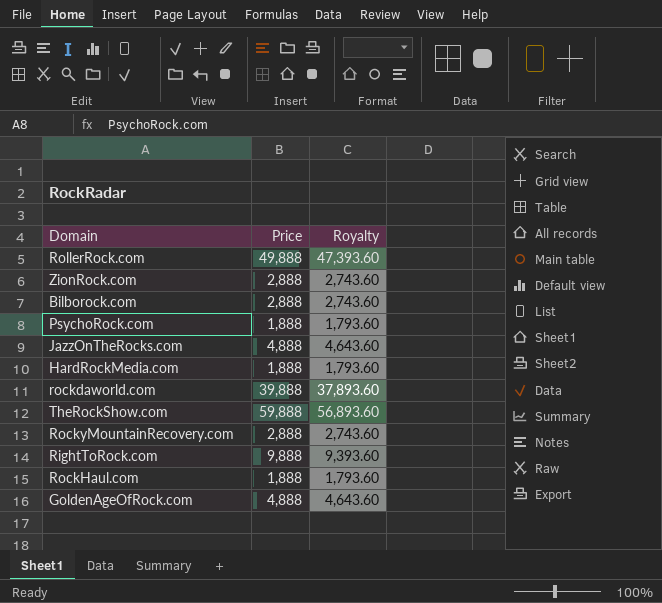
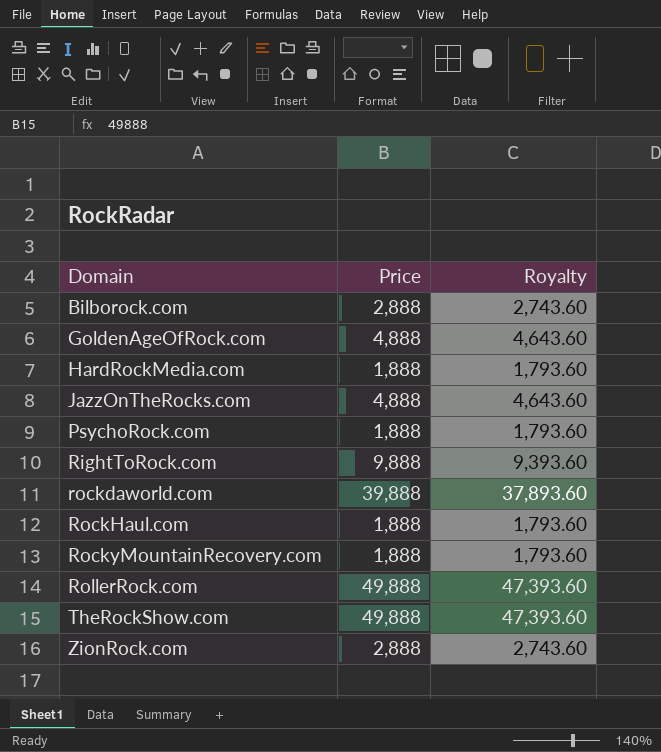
row order: none -> Domain ascending
RockyMountainRecovery.com | Price: 2,888 -> 1,888
RockyMountainRecovery.com | Royalty: 2,743.60 -> 1,793.60
TheRockShow.com | Price: 59,888 -> 49,888
TheRockShow.com | Royalty: 56,893.60 -> 47,393.60

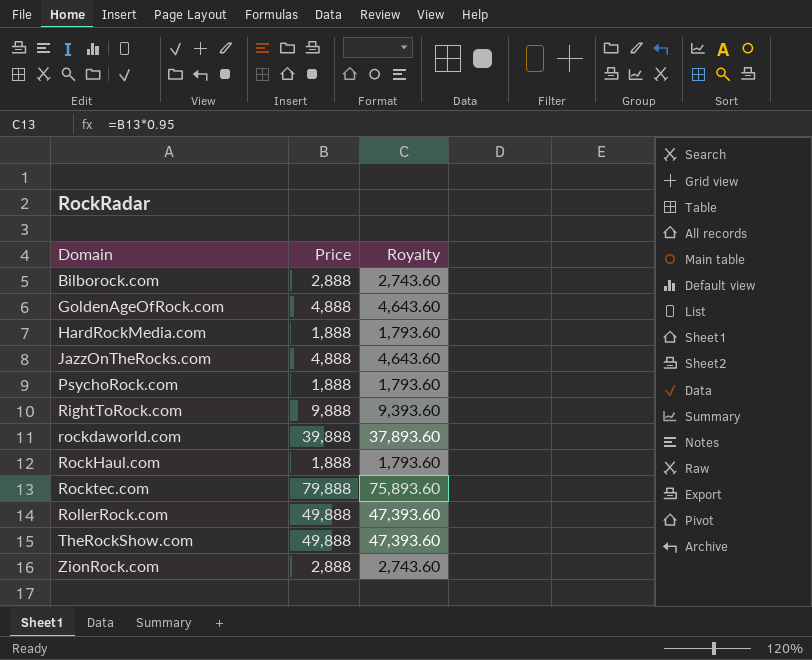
row RockyMountainRecovery.com: 1,888 | 1,793.60 -> none
row Rocktec.com: none -> 79,888 | 75,893.60

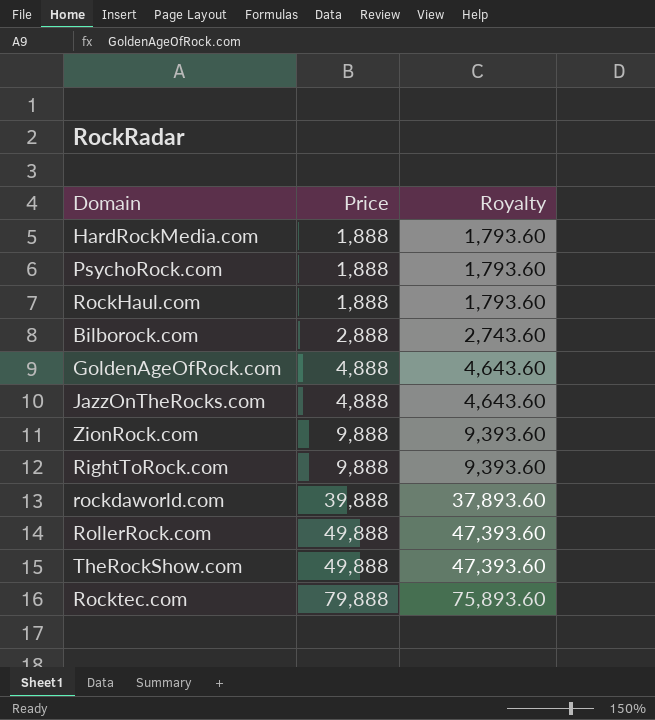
row order: Domain ascending -> Price ascending
ZionRock.com | Price: 2,888 -> 9,888
ZionRock.com | Royalty: 2,743.60 -> 9,393.60

